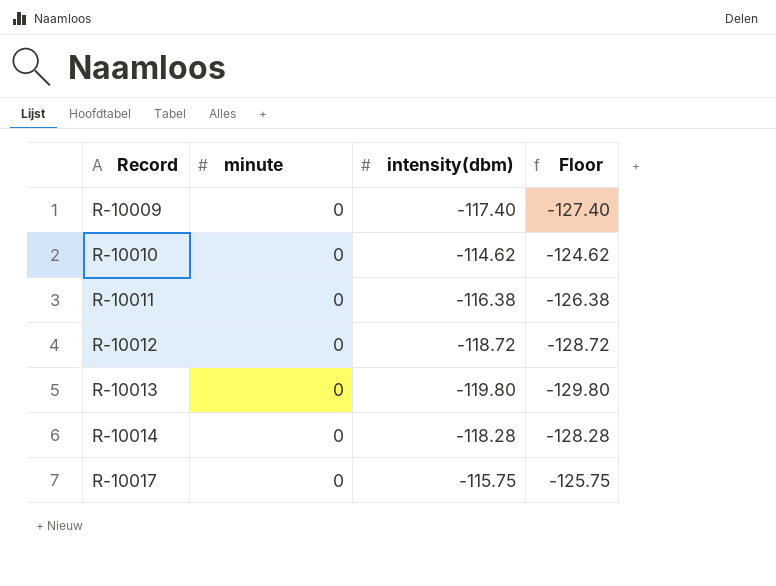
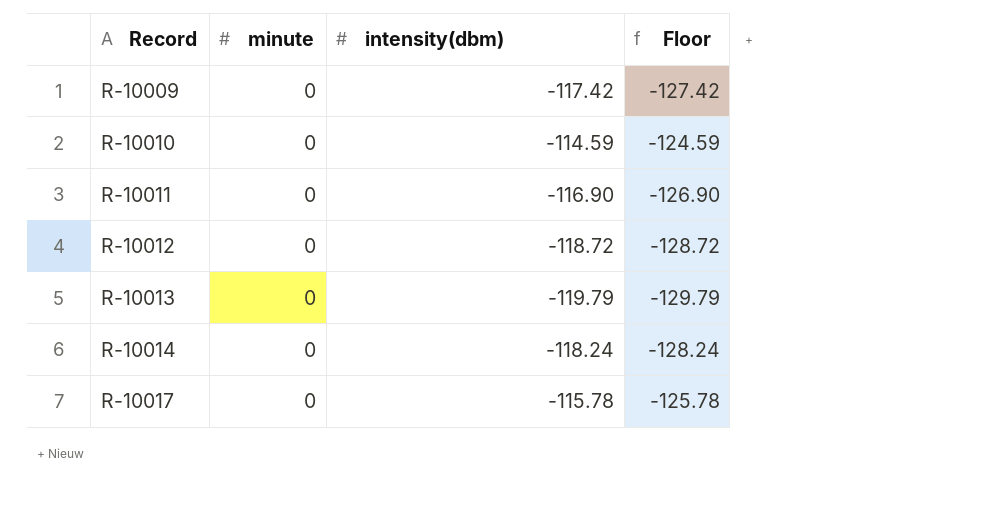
R-10009 | intensity(dbm): -117.40 -> -117.42
R-10009 | Floor: -127.40 -> -127.42
R-10010 | intensity(dbm): -114.62 -> -114.59
R-10010 | Floor: -124.62 -> -124.59
R-10011 | intensity(dbm): -116.38 -> -116.90
R-10011 | Floor: -126.38 -> -126.90
R-10013 | intensity(dbm): -119.80 -> -119.79
R-10013 | Floor: -129.80 -> -129.79
R-10014 | intensity(dbm): -118.28 -> -118.24
R-10014 | Floor: -128.28 -> -128.24
R-10017 | intensity(dbm): -115.75 -> -115.78
R-10017 | Floor: -125.75 -> -125.78

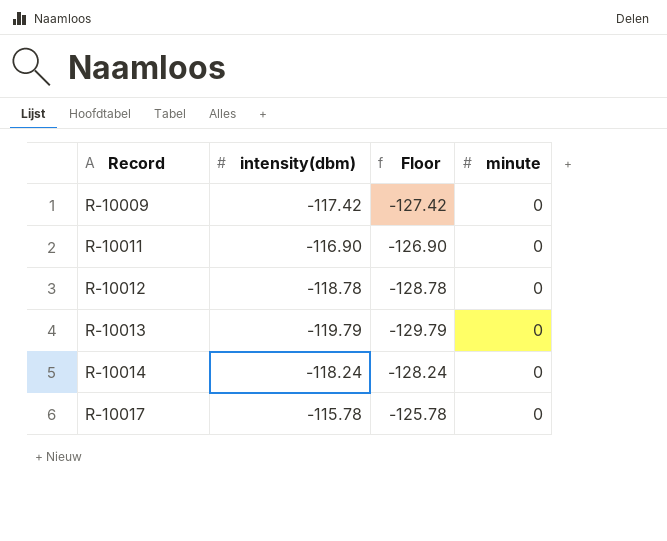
column minute | position: 2 -> 4
row R-10010: 0 | -114.59 | -124.59 -> none
R-10012 | intensity(dbm): -118.72 -> -118.78
R-10012 | Floor: -128.72 -> -128.78

